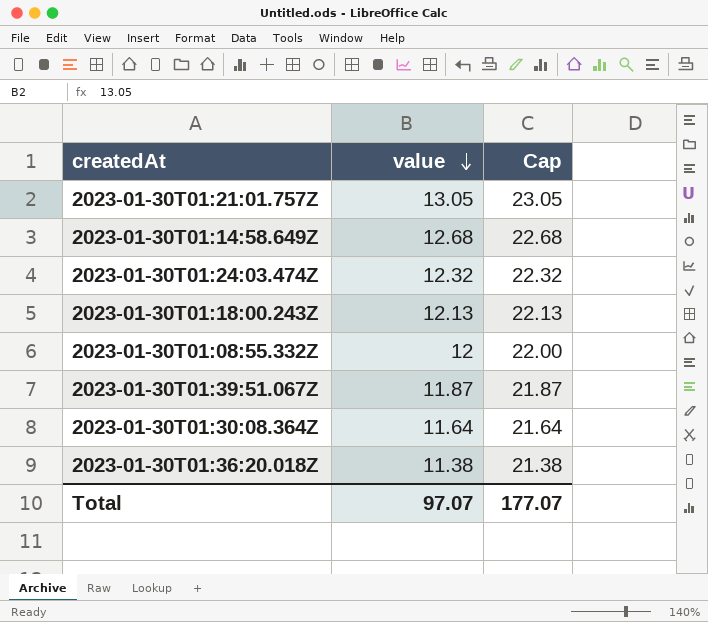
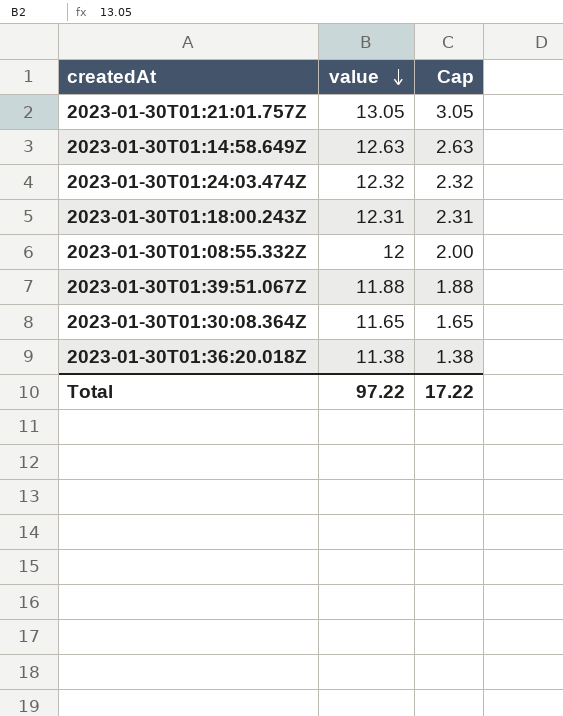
column Cap | formula: [value] + 10 -> [value] - 10
2023-01-30T01:14:58.649Z | value: 12.68 -> 12.63
2023-01-30T01:18:00.243Z | value: 12.13 -> 12.31
2023-01-30T01:39:51.067Z | value: 11.87 -> 11.88
2023-01-30T01:30:08.364Z | value: 11.64 -> 11.65
Total | value: 97.07 -> 97.22
Total | Cap: 177.07 -> 17.22

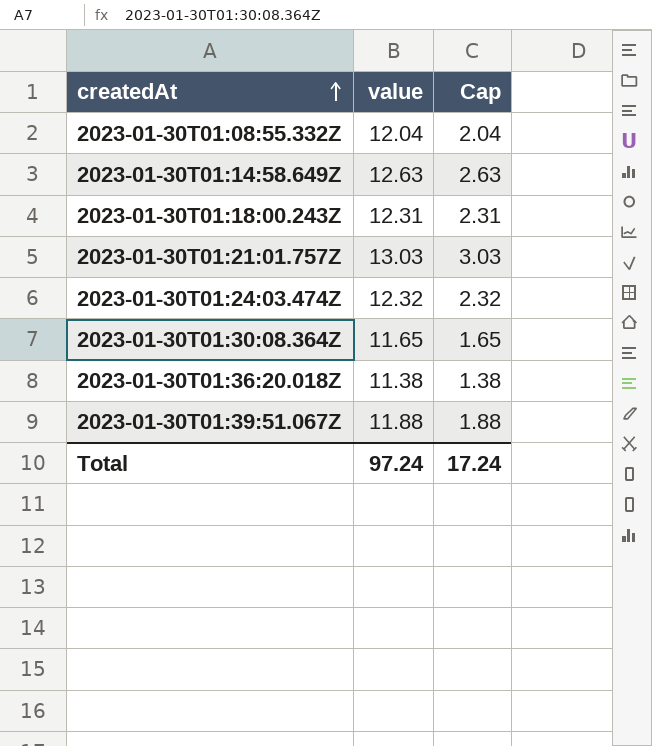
row order: value descending -> createdAt ascending
2023-01-30T01:08:55.332Z | value: 12 -> 12.04
2023-01-30T01:08:55.332Z | Cap: 2.00 -> 2.04
2023-01-30T01:21:01.757Z | value: 13.05 -> 13.03
2023-01-30T01:21:01.757Z | Cap: 3.05 -> 3.03
Total | value: 97.22 -> 97.24
Total | Cap: 17.22 -> 17.24

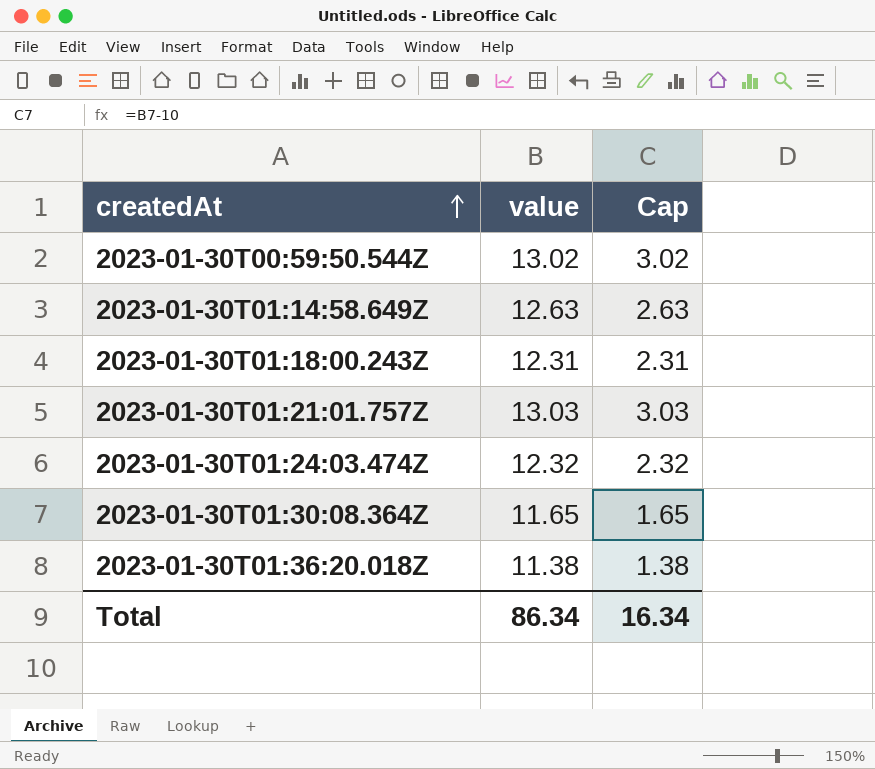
row 2023-01-30T01:08:55.332Z: 12.04 | 2.04 -> none
row 2023-01-30T01:39:51.067Z: 11.88 | 1.88 -> none
row 2023-01-30T00:59:50.544Z: none -> 13.02 | 3.02
Total | value: 97.24 -> 86.34
Total | Cap: 17.24 -> 16.34

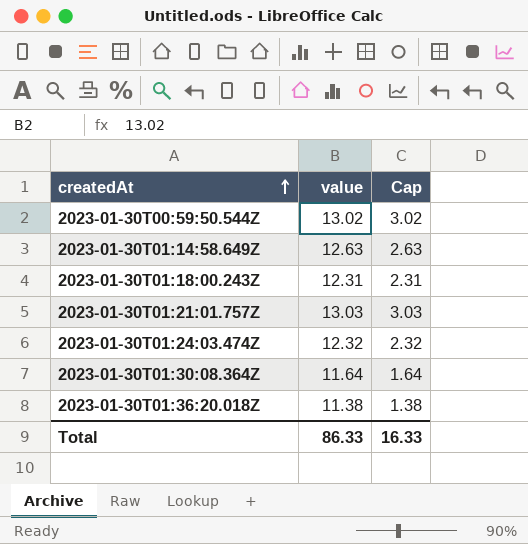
2023-01-30T01:30:08.364Z | value: 11.65 -> 11.64
2023-01-30T01:30:08.364Z | Cap: 1.65 -> 1.64
Total | value: 86.34 -> 86.33
Total | Cap: 16.34 -> 16.33

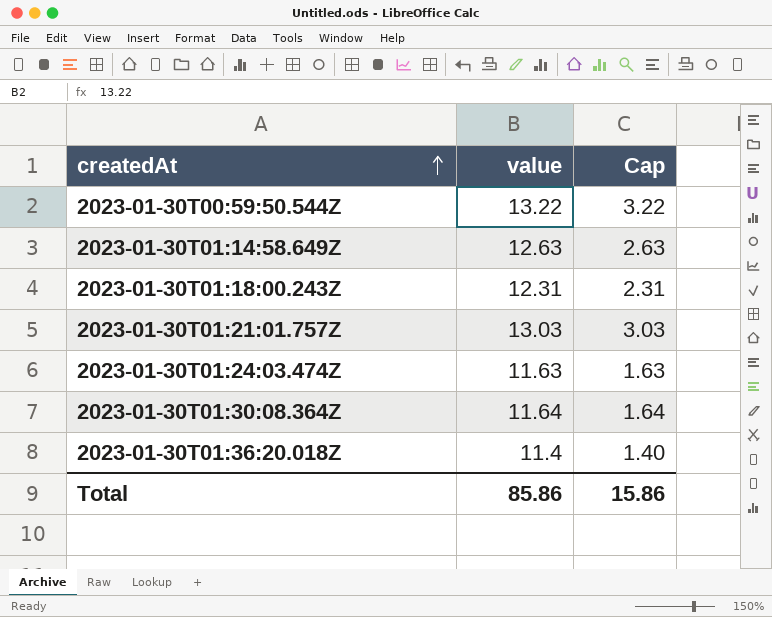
2023-01-30T00:59:50.544Z | value: 13.02 -> 13.22
2023-01-30T00:59:50.544Z | Cap: 3.02 -> 3.22
2023-01-30T01:24:03.474Z | value: 12.32 -> 11.63
2023-01-30T01:24:03.474Z | Cap: 2.32 -> 1.63
2023-01-30T01:36:20.018Z | value: 11.38 -> 11.4
2023-01-30T01:36:20.018Z | Cap: 1.38 -> 1.40
Total | value: 86.33 -> 85.86
Total | Cap: 16.33 -> 15.86

